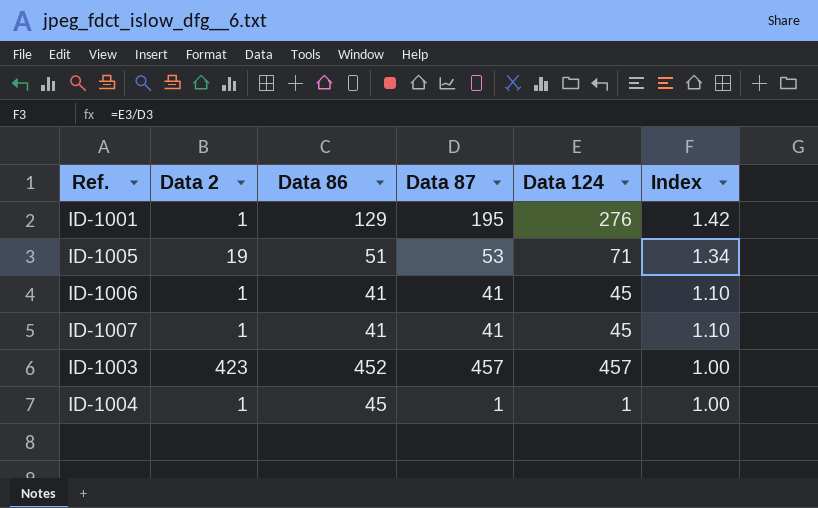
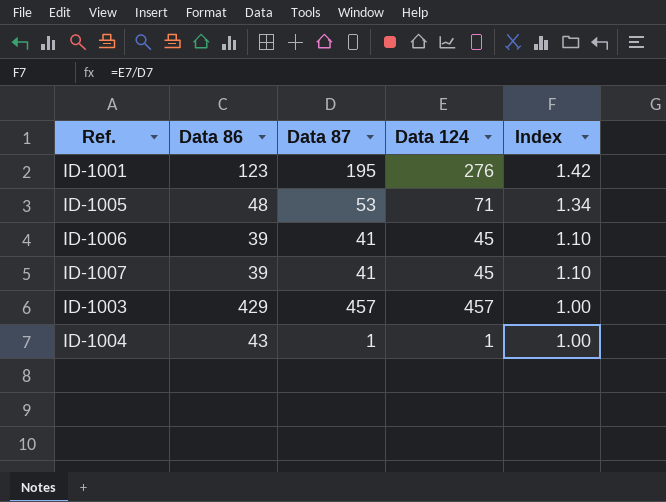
column Data 2 | position: 2 -> none
ID-1001 | Data 86: 129 -> 123
ID-1005 | Data 86: 51 -> 48
ID-1006 | Data 86: 41 -> 39
ID-1007 | Data 86: 41 -> 39
ID-1003 | Data 86: 452 -> 429
ID-1004 | Data 86: 45 -> 43

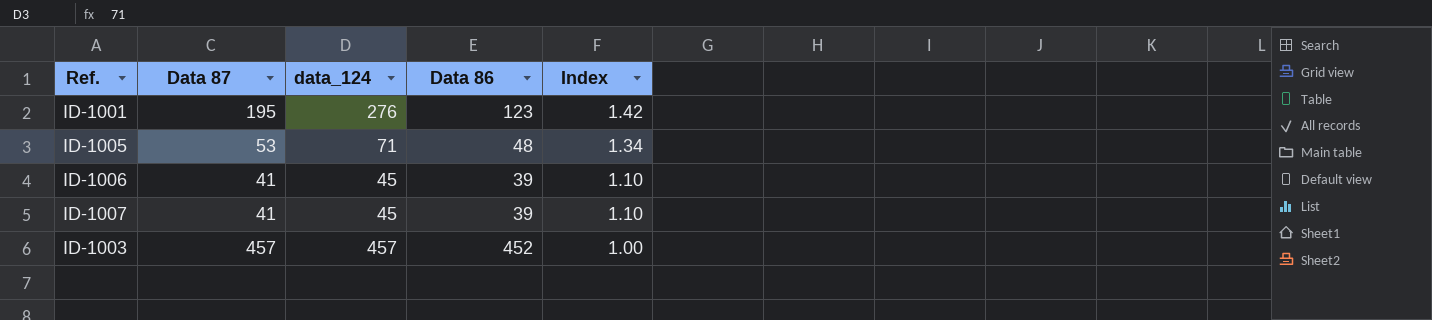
column name: Data 124 -> data_124
column Data 86 | position: 2 -> 4
row ID-1004: 43 | 1 | 1 | 1.00 -> none
ID-1003 | Data 86: 429 -> 452

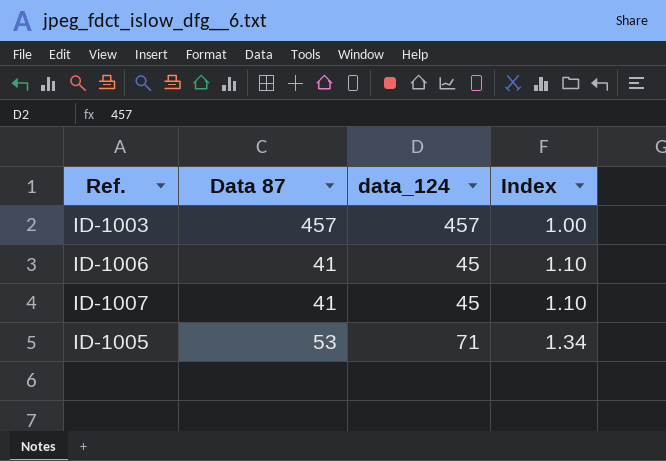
row order: Index descending -> Index ascending
column Data 86 | position: 4 -> none
row ID-1001: 195 | 276 | 123 | 1.42 -> none

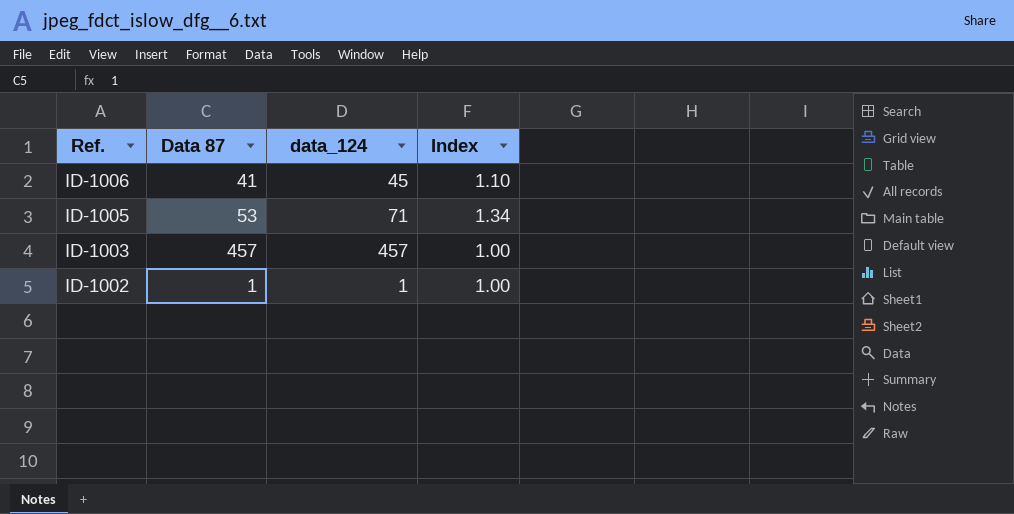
row order: Index ascending -> Ref. descending
row ID-1007: 41 | 45 | 1.10 -> none
row ID-1002: none -> 1 | 1 | 1.00

